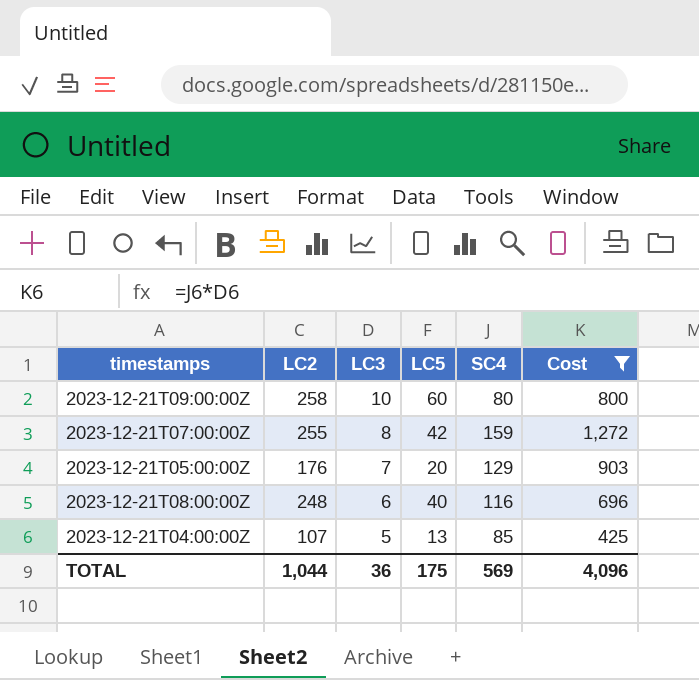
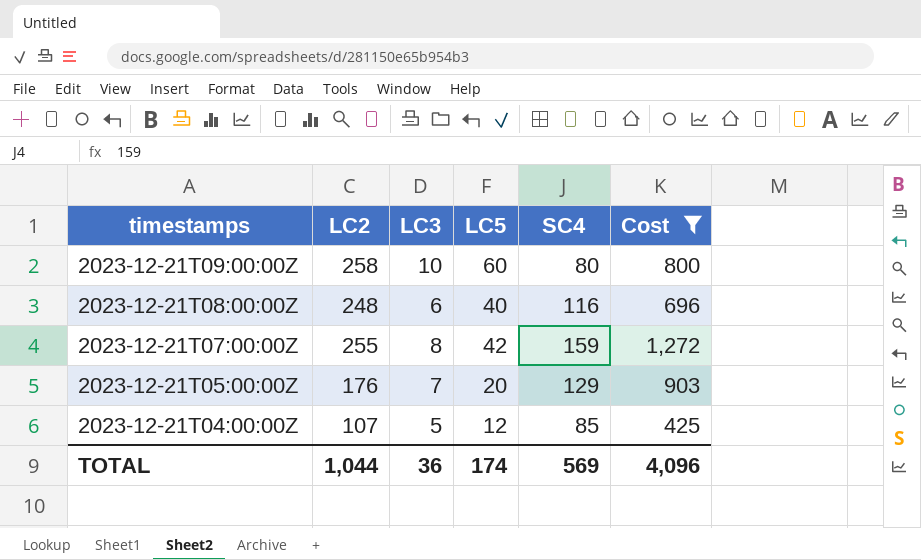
row order: LC3 descending -> timestamps descending
2023-12-21T04:00:00Z | LC5: 13 -> 12
TOTAL | LC5: 175 -> 174

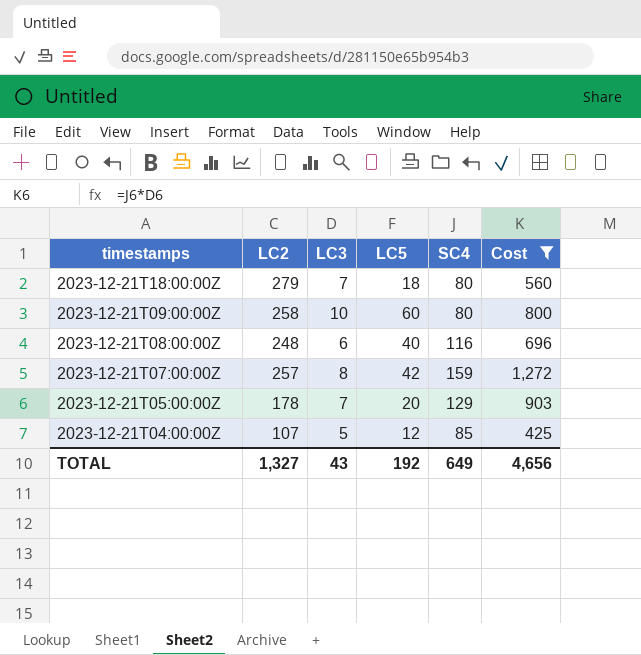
row 2023-12-21T18:00:00Z: none -> 279 | 7 | 18 | 80 | 560
2023-12-21T07:00:00Z | LC2: 255 -> 257
2023-12-21T05:00:00Z | LC2: 176 -> 178
TOTAL | LC2: 1,044 -> 1,327
TOTAL | LC3: 36 -> 43
TOTAL | LC5: 174 -> 192
TOTAL | SC4: 569 -> 649
TOTAL | Cost: 4,096 -> 4,656

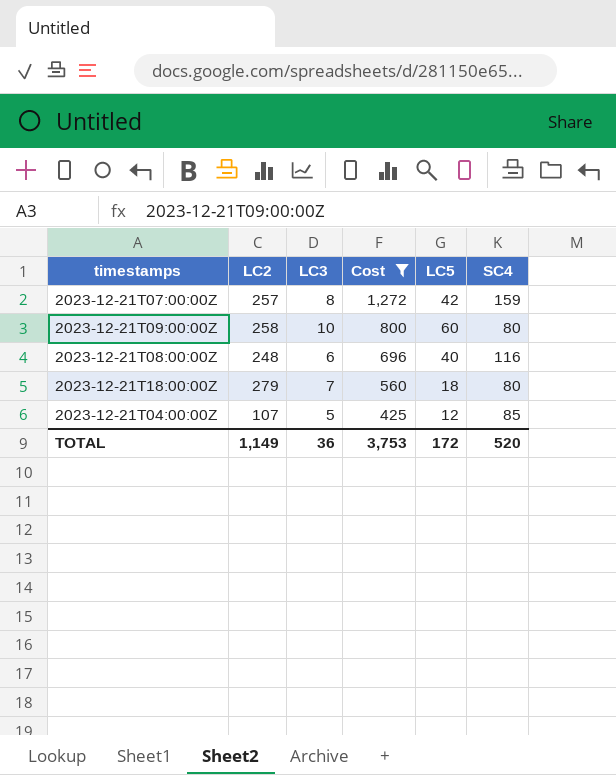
row order: timestamps descending -> Cost descending
column Cost | position: 6 -> 4
row 2023-12-21T05:00:00Z: 178 | 7 | 20 | 129 | 903 -> none
TOTAL | LC2: 1,327 -> 1,149
TOTAL | LC3: 43 -> 36
TOTAL | Cost: 4,656 -> 3,753
TOTAL | LC5: 192 -> 172
TOTAL | SC4: 649 -> 520

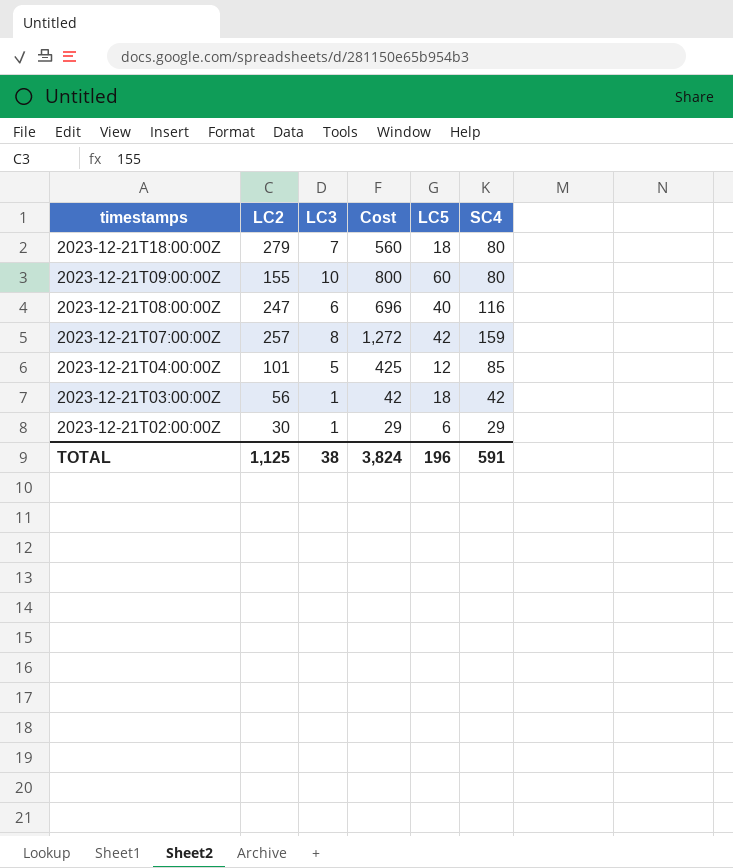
filter: Cost >= 425 -> none
row order: Cost descending -> timestamps descending
2023-12-21T09:00:00Z | LC2: 258 -> 155
2023-12-21T08:00:00Z | LC2: 248 -> 247
2023-12-21T04:00:00Z | LC2: 107 -> 101
TOTAL | LC2: 1,149 -> 1,125
TOTAL | LC3: 36 -> 38
TOTAL | Cost: 3,753 -> 3,824
TOTAL | LC5: 172 -> 196
TOTAL | SC4: 520 -> 591

